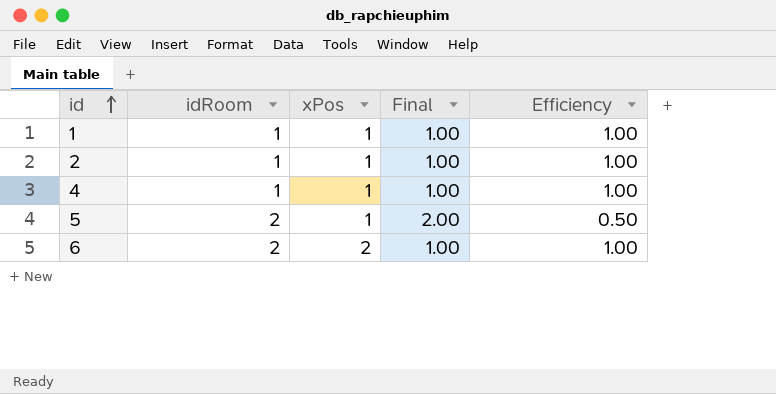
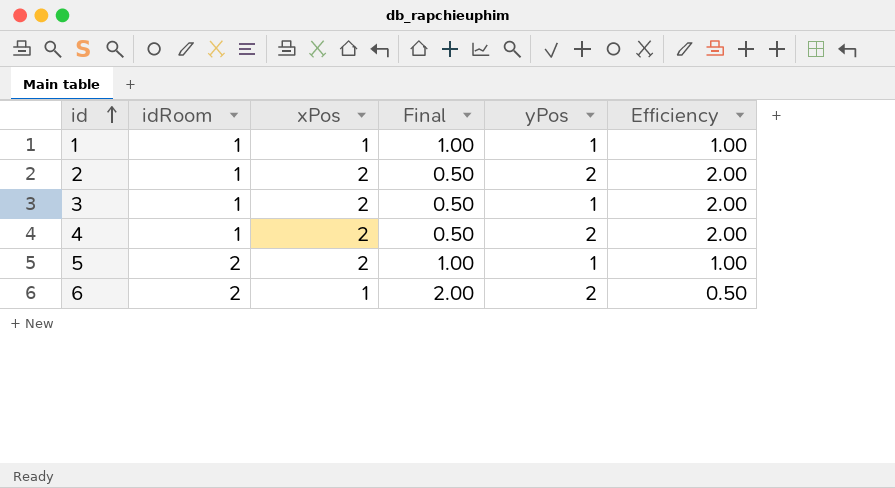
column yPos | position: none -> 5
2 | xPos: 1 -> 2
2 | Final: 1.00 -> 0.50
2 | Efficiency: 1.00 -> 2.00
row 3: none -> 1 | 2 | 0.50 | 1 | 2.00
4 | xPos: 1 -> 2
4 | Final: 1.00 -> 0.50
4 | Efficiency: 1.00 -> 2.00
5 | xPos: 1 -> 2
5 | Final: 2.00 -> 1.00
5 | Efficiency: 0.50 -> 1.00
6 | xPos: 2 -> 1
6 | Final: 1.00 -> 2.00
6 | Efficiency: 1.00 -> 0.50

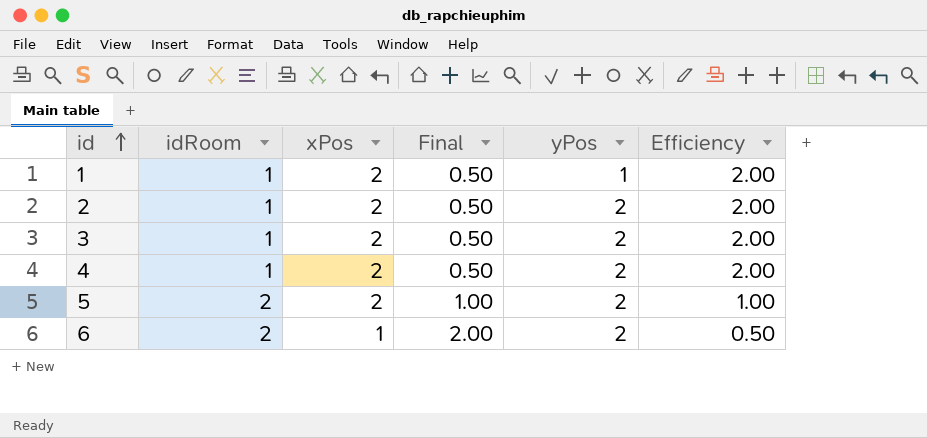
1 | xPos: 1 -> 2
1 | Final: 1.00 -> 0.50
1 | Efficiency: 1.00 -> 2.00
3 | yPos: 1 -> 2
5 | yPos: 1 -> 2

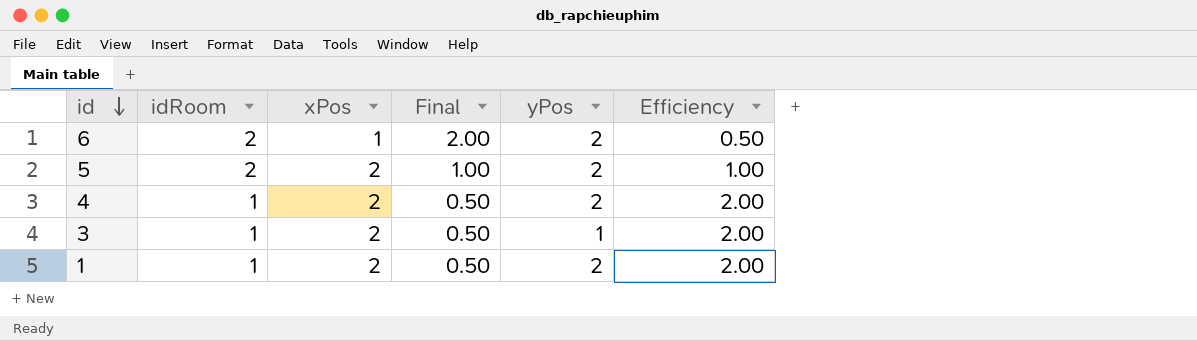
row order: id ascending -> id descending
row 2: 1 | 2 | 0.50 | 2 | 2.00 -> none
3 | yPos: 2 -> 1
1 | yPos: 1 -> 2

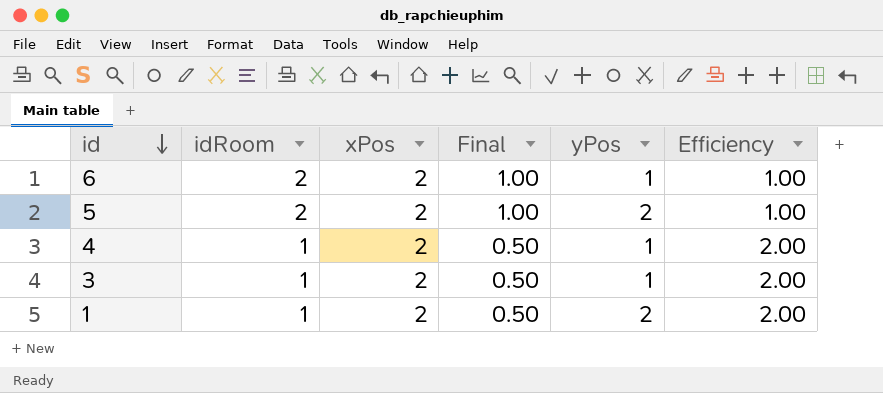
6 | xPos: 1 -> 2
6 | Final: 2.00 -> 1.00
6 | yPos: 2 -> 1
6 | Efficiency: 0.50 -> 1.00
4 | yPos: 2 -> 1

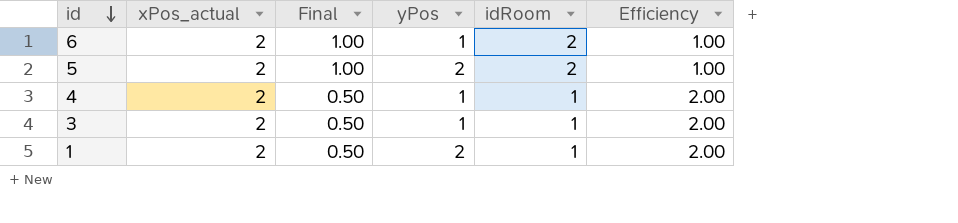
column name: xPos -> xPos_actual
column idRoom | position: 2 -> 5

